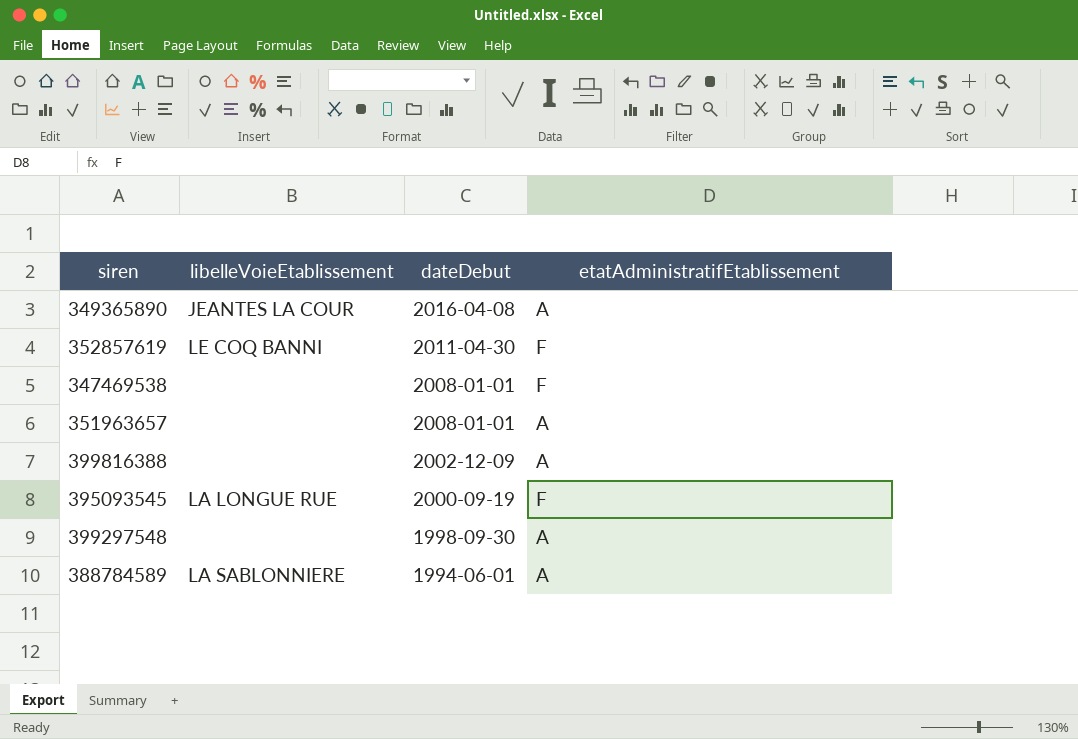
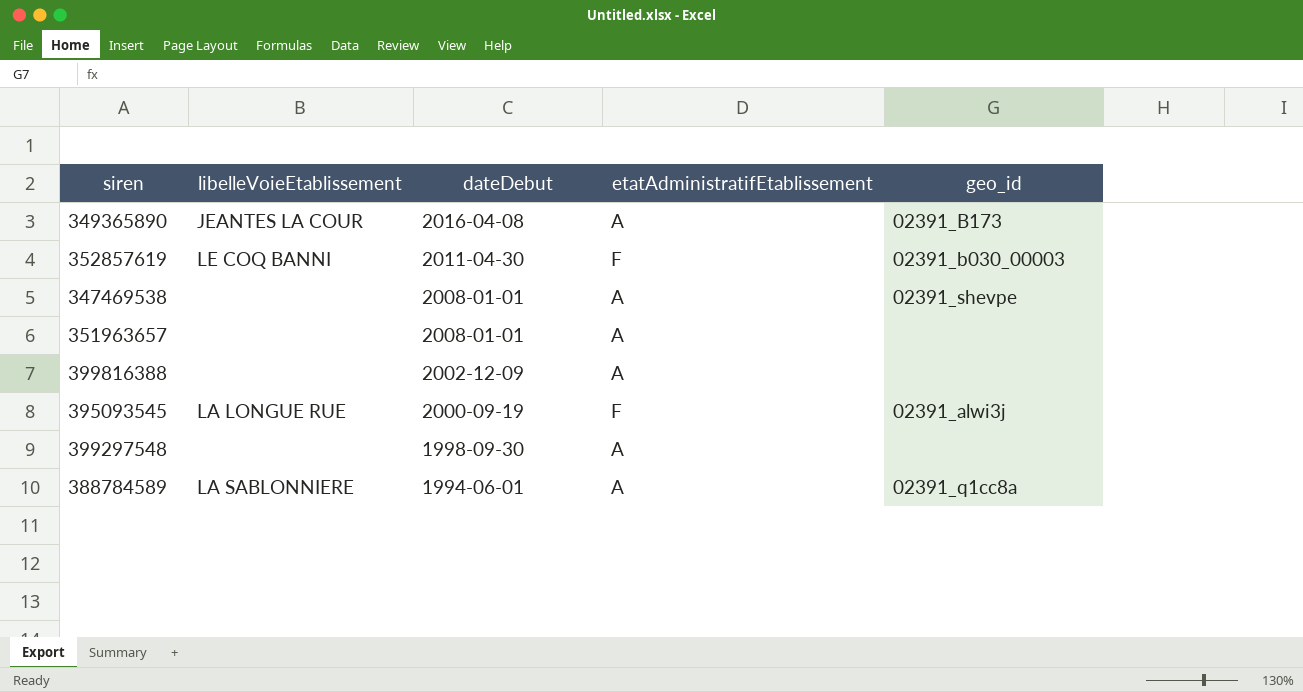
column geo_id | position: none -> 5
347469538 | etatAdministratifEtablissement: F -> A

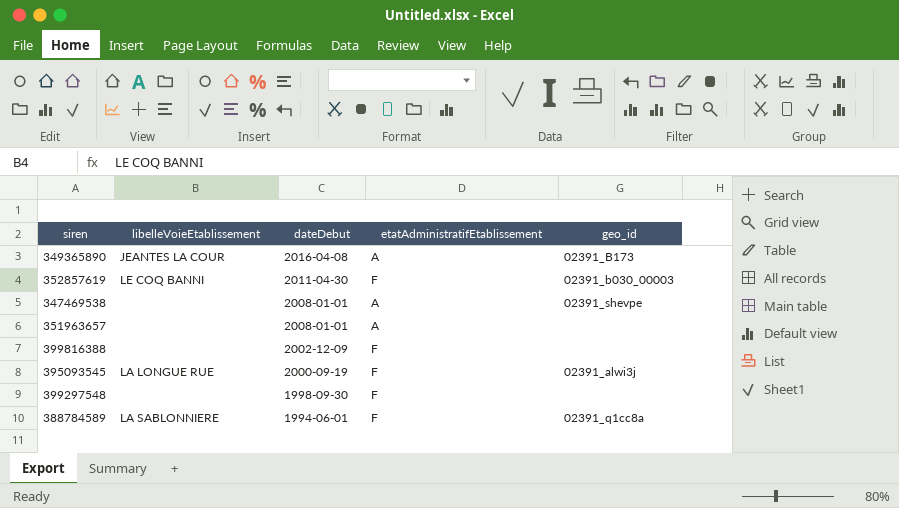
399816388 | etatAdministratifEtablissement: A -> F
399297548 | etatAdministratifEtablissement: A -> F
388784589 | etatAdministratifEtablissement: A -> F

